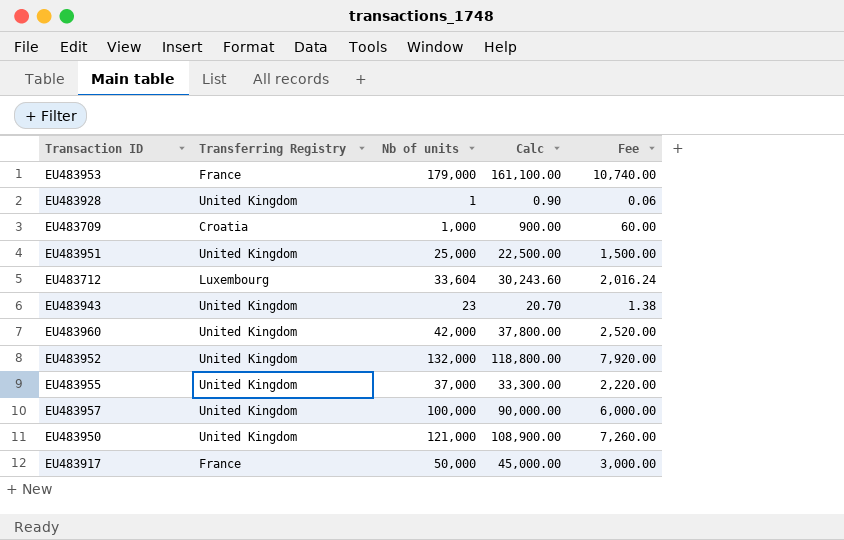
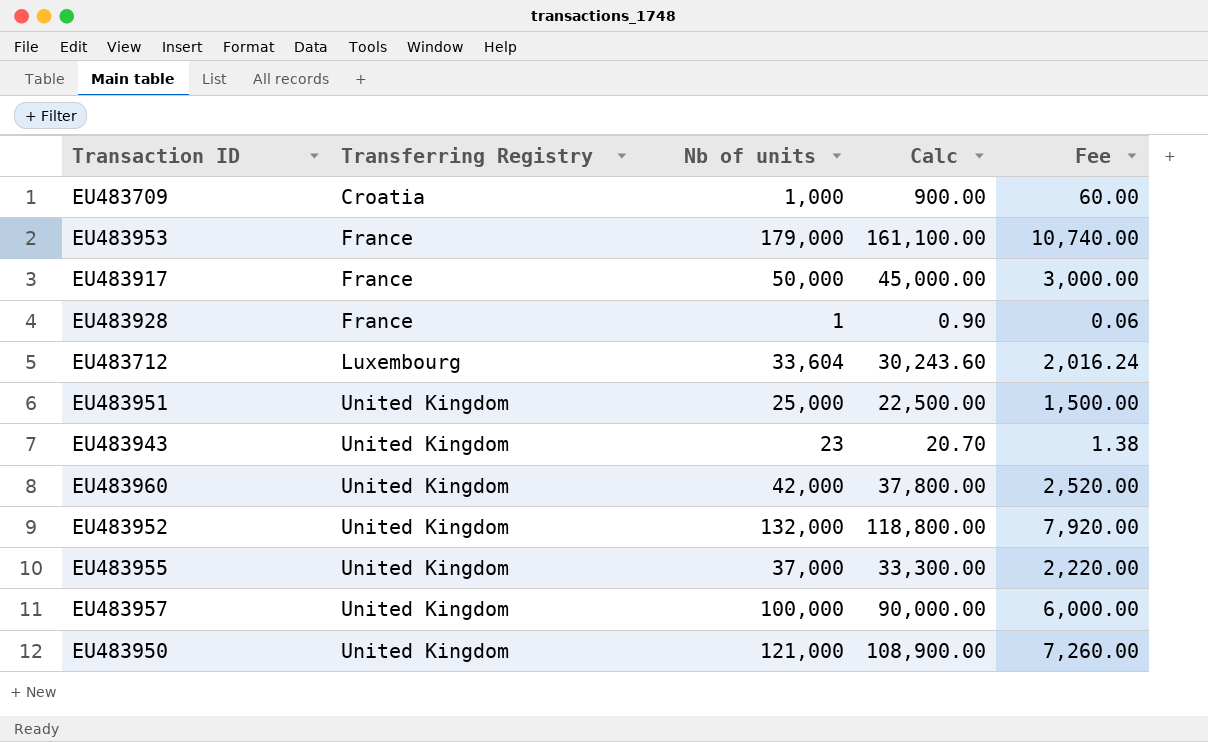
row order: none -> Transferring Registry ascending
EU483928 | Transferring Registry: United Kingdom -> France

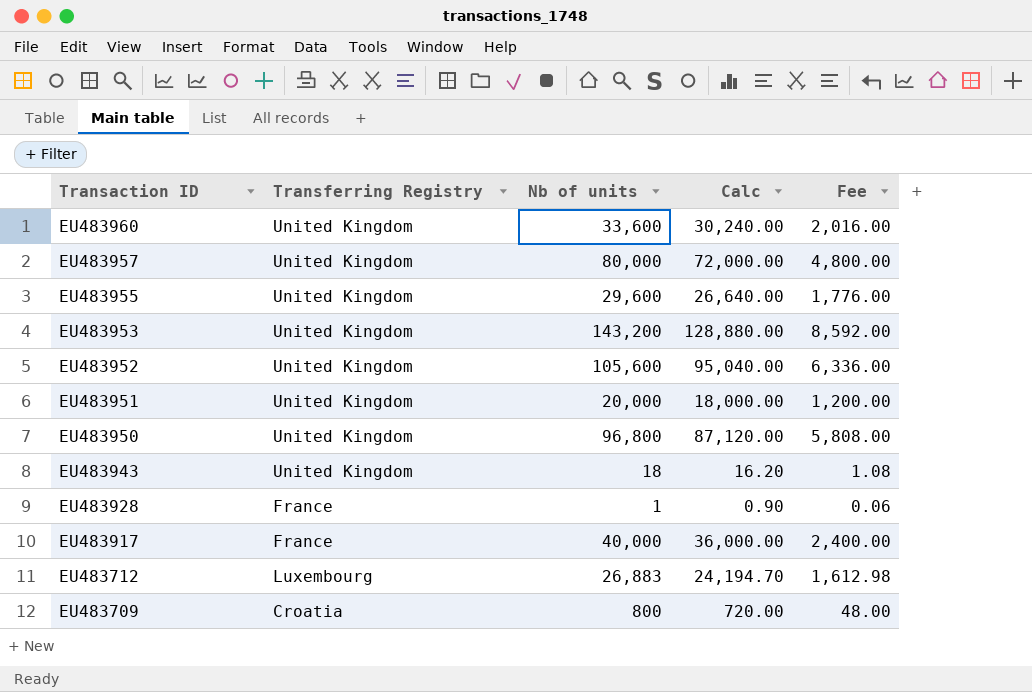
row order: Transferring Registry ascending -> Transaction ID descending
EU483960 | Nb of units: 42,000 -> 33,600
EU483960 | Calc: 37,800.00 -> 30,240.00
EU483960 | Fee: 2,520.00 -> 2,016.00
EU483957 | Nb of units: 100,000 -> 80,000
EU483957 | Calc: 90,000.00 -> 72,000.00
EU483957 | Fee: 6,000.00 -> 4,800.00
EU483955 | Nb of units: 37,000 -> 29,600
EU483955 | Calc: 33,300.00 -> 26,640.00
EU483955 | Fee: 2,220.00 -> 1,776.00
EU483953 | Transferring Registry: France -> United Kingdom
EU483953 | Nb of units: 179,000 -> 143,200
EU483953 | Calc: 161,100.00 -> 128,880.00
EU483953 | Fee: 10,740.00 -> 8,592.00
EU483952 | Nb of units: 132,000 -> 105,600
EU483952 | Calc: 118,800.00 -> 95,040.00
EU483952 | Fee: 7,920.00 -> 6,336.00
EU483951 | Nb of units: 25,000 -> 20,000
EU483951 | Calc: 22,500.00 -> 18,000.00
EU483951 | Fee: 1,500.00 -> 1,200.00
EU483950 | Nb of units: 121,000 -> 96,800
EU483950 | Calc: 108,900.00 -> 87,120.00
EU483950 | Fee: 7,260.00 -> 5,808.00
EU483943 | Nb of units: 23 -> 18
EU483943 | Calc: 20.70 -> 16.20
EU483943 | Fee: 1.38 -> 1.08
EU483917 | Nb of units: 50,000 -> 40,000
EU483917 | Calc: 45,000.00 -> 36,000.00
EU483917 | Fee: 3,000.00 -> 2,400.00
EU483712 | Nb of units: 33,604 -> 26,883
EU483712 | Calc: 30,243.60 -> 24,194.70
EU483712 | Fee: 2,016.24 -> 1,612.98
EU483709 | Nb of units: 1,000 -> 800
EU483709 | Calc: 900.00 -> 720.00
EU483709 | Fee: 60.00 -> 48.00

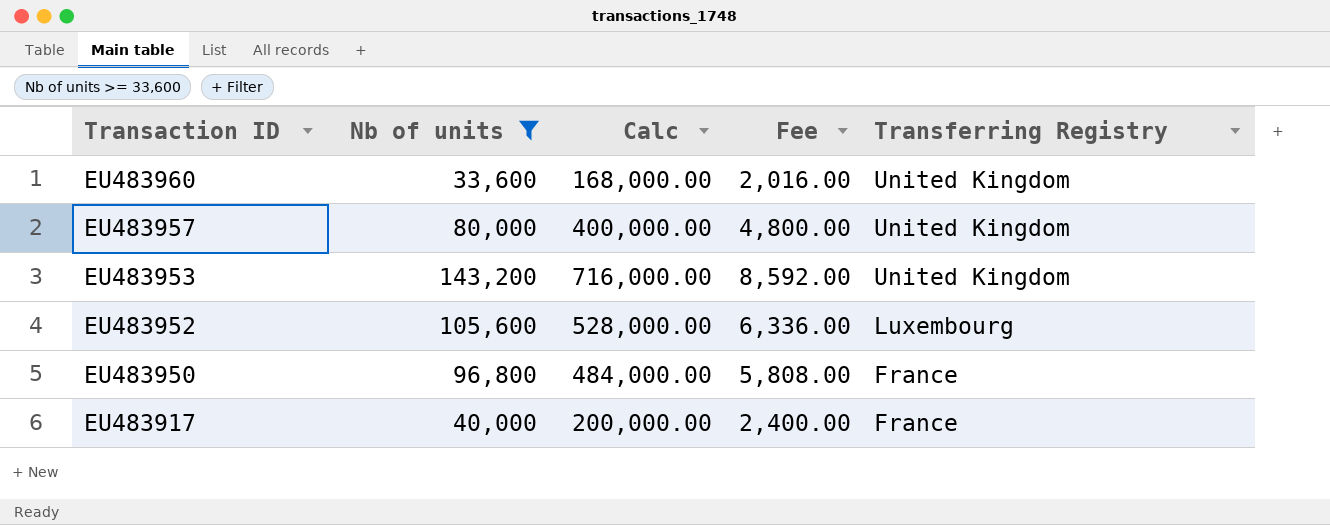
filter: none -> Nb of units >= 33,600
column Calc | formula: [Nb of units] * 0.9 -> [Nb of units] * 5
column Transferring Registry | position: 2 -> 5
EU483952 | Transferring Registry: United Kingdom -> Luxembourg
EU483950 | Transferring Registry: United Kingdom -> France

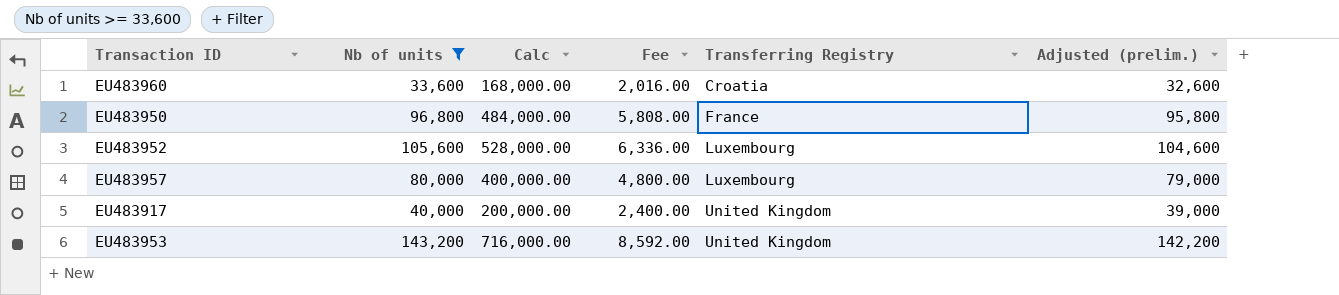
row order: Transaction ID descending -> Transferring Registry ascending
column Adjusted (prelim.) | formula: none -> [Nb of units] - 1000
EU483960 | Transferring Registry: United Kingdom -> Croatia
EU483957 | Transferring Registry: United Kingdom -> Luxembourg
EU483917 | Transferring Registry: France -> United Kingdom

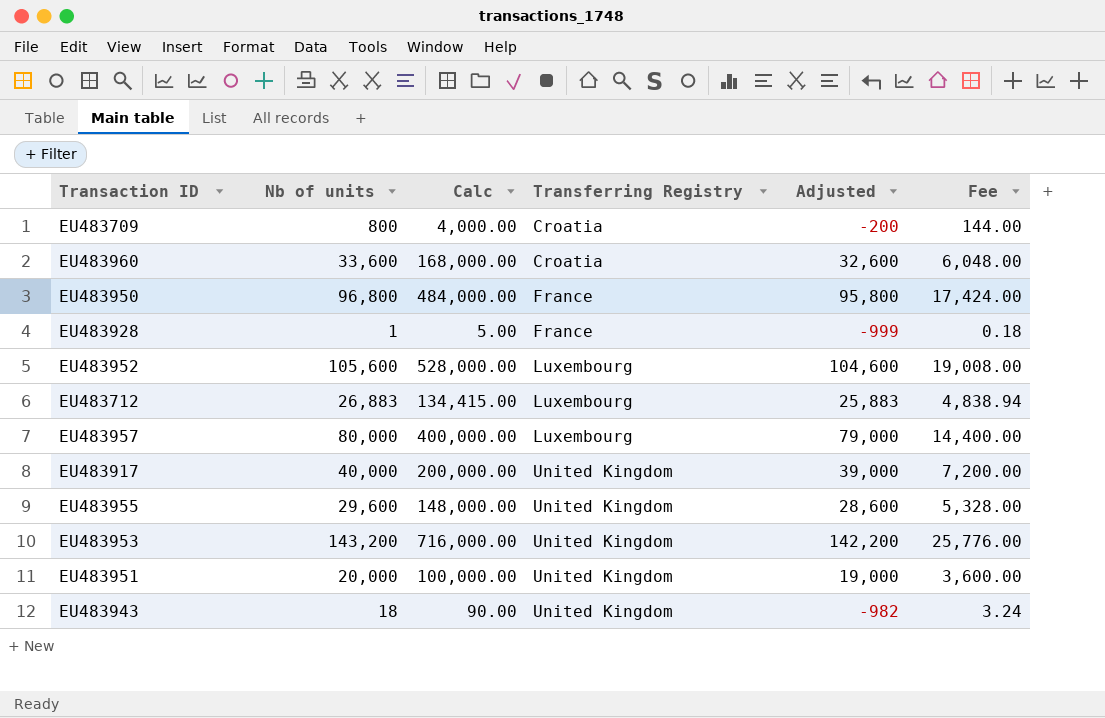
filter: Nb of units >= 33,600 -> none
column name: Adjusted (prelim.) -> Adjusted
column Fee | formula: [Nb of units] * 0.06 -> [Nb of units] * 0.18
column Fee | position: 4 -> 6

